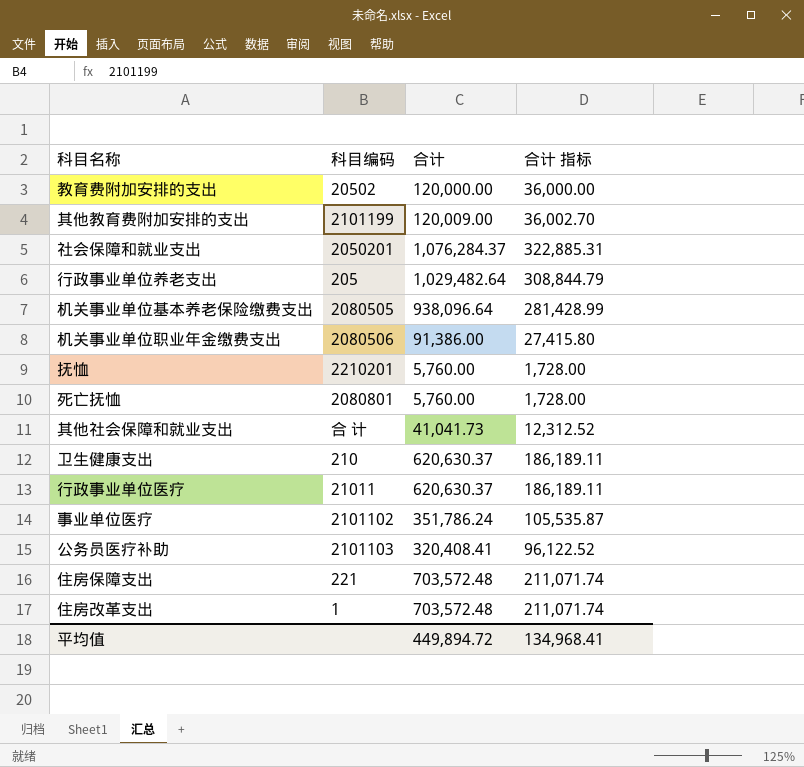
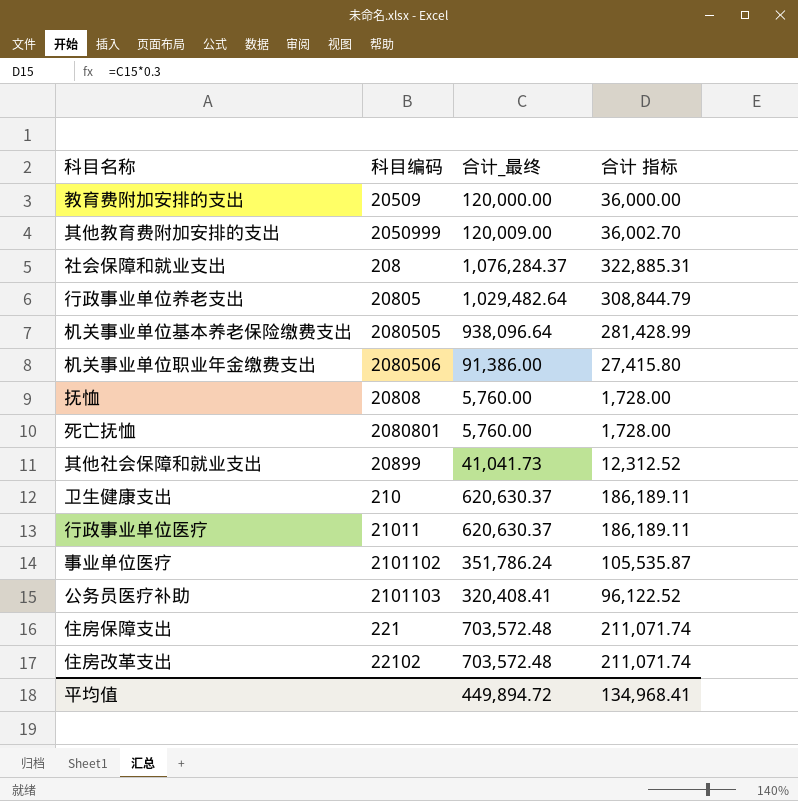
column name: 合计 -> 合计_最终
教育费附加安排的支出 | 科目编码: 20502 -> 20509
其他教育费附加安排的支出 | 科目编码: 2101199 -> 2050999
社会保障和就业支出 | 科目编码: 2050201 -> 208
行政事业单位养老支出 | 科目编码: 205 -> 20805
抚恤 | 科目编码: 2210201 -> 20808
其他社会保障和就业支出 | 科目编码: 合 计 -> 20899
住房改革支出 | 科目编码: 1 -> 22102

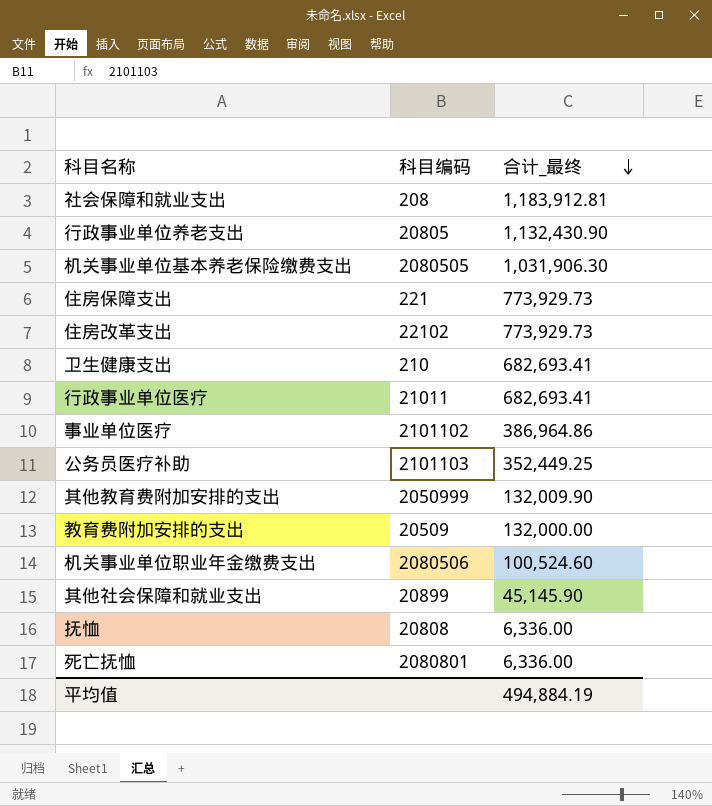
row order: none -> 合计_最终 descending
column 合计 指标 | formula: [合计_最终] * 0.3 -> none
社会保障和就业支出 | 合计_最终: 1,076,284.37 -> 1,183,912.81
行政事业单位养老支出 | 合计_最终: 1,029,482.64 -> 1,132,430.90
机关事业单位基本养老保险缴费支出 | 合计_最终: 938,096.64 -> 1,031,906.30
住房保障支出 | 合计_最终: 703,572.48 -> 773,929.73
住房改革支出 | 合计_最终: 703,572.48 -> 773,929.73
卫生健康支出 | 合计_最终: 620,630.37 -> 682,693.41
行政事业单位医疗 | 合计_最终: 620,630.37 -> 682,693.41
事业单位医疗 | 合计_最终: 351,786.24 -> 386,964.86
公务员医疗补助 | 合计_最终: 320,408.41 -> 352,449.25
其他教育费附加安排的支出 | 合计_最终: 120,009.00 -> 132,009.90
教育费附加安排的支出 | 合计_最终: 120,000.00 -> 132,000.00
机关事业单位职业年金缴费支出 | 合计_最终: 91,386.00 -> 100,524.60
其他社会保障和就业支出 | 合计_最终: 41,041.73 -> 45,145.90
抚恤 | 合计_最终: 5,760.00 -> 6,336.00
死亡抚恤 | 合计_最终: 5,760.00 -> 6,336.00
平均值 | 合计_最终: 449,894.72 -> 494,884.19

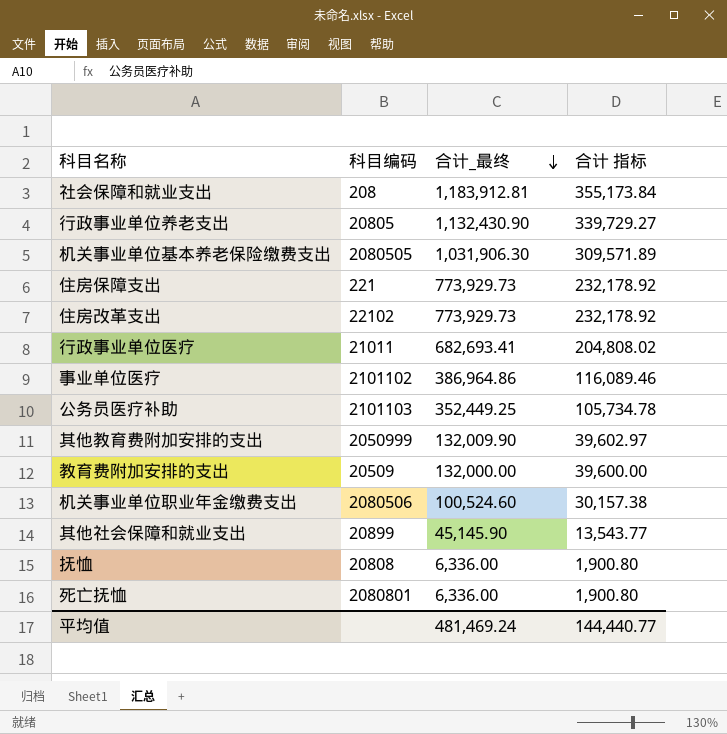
column 合计 指标 | formula: none -> [合计_最终] * 0.3
row 卫生健康支出: 210 | 682,693.41 -> none
平均值 | 合计_最终: 494,884.19 -> 481,469.24

